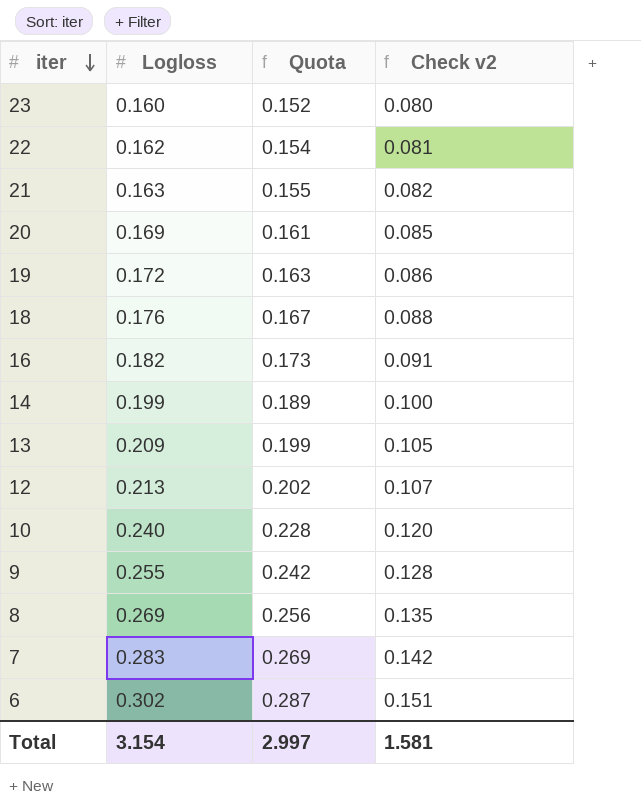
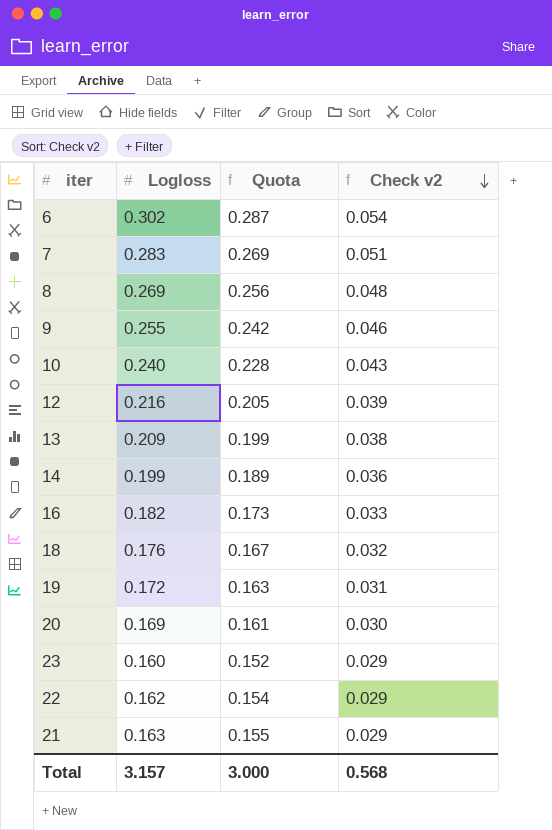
row order: iter descending -> Check v2 descending
column Check v2 | formula: [Logloss] * 0.5 -> [Logloss] * 0.18
12 | Logloss: 0.213 -> 0.216
12 | Quota: 0.202 -> 0.205
Total | Logloss: 3.154 -> 3.157
Total | Quota: 2.997 -> 3.000
Total | Check v2: 1.581 -> 0.568

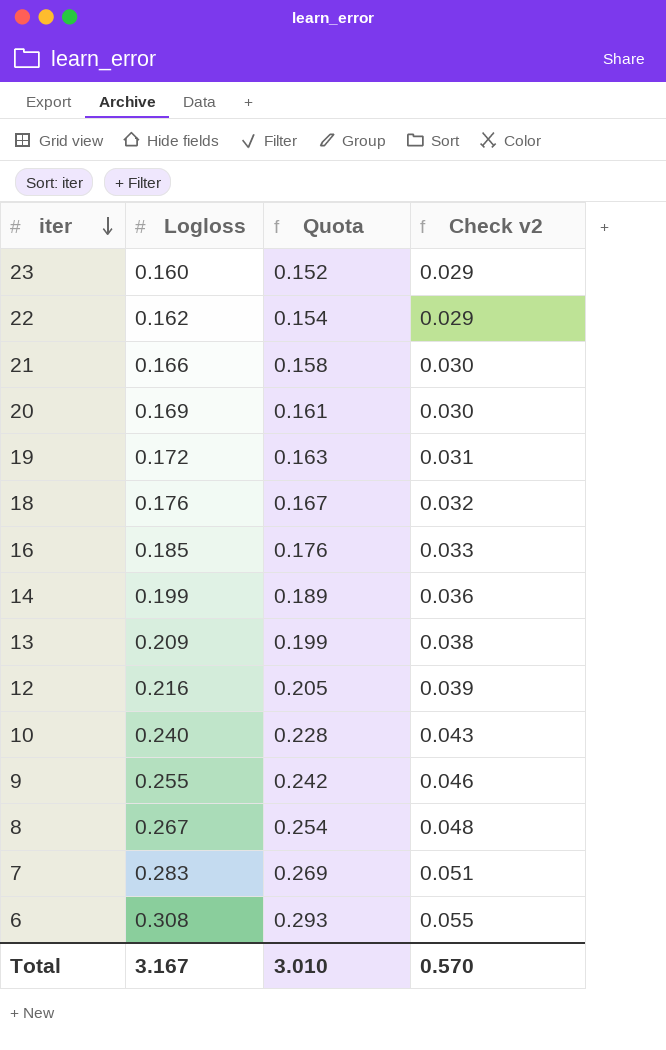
row order: Check v2 descending -> iter descending
21 | Logloss: 0.163 -> 0.166
21 | Quota: 0.155 -> 0.158
21 | Check v2: 0.029 -> 0.030
16 | Logloss: 0.182 -> 0.185
16 | Quota: 0.173 -> 0.176
8 | Logloss: 0.269 -> 0.267
8 | Quota: 0.256 -> 0.254
6 | Logloss: 0.302 -> 0.308
6 | Quota: 0.287 -> 0.293
6 | Check v2: 0.054 -> 0.055
Total | Logloss: 3.157 -> 3.167
Total | Quota: 3.000 -> 3.010
Total | Check v2: 0.568 -> 0.570

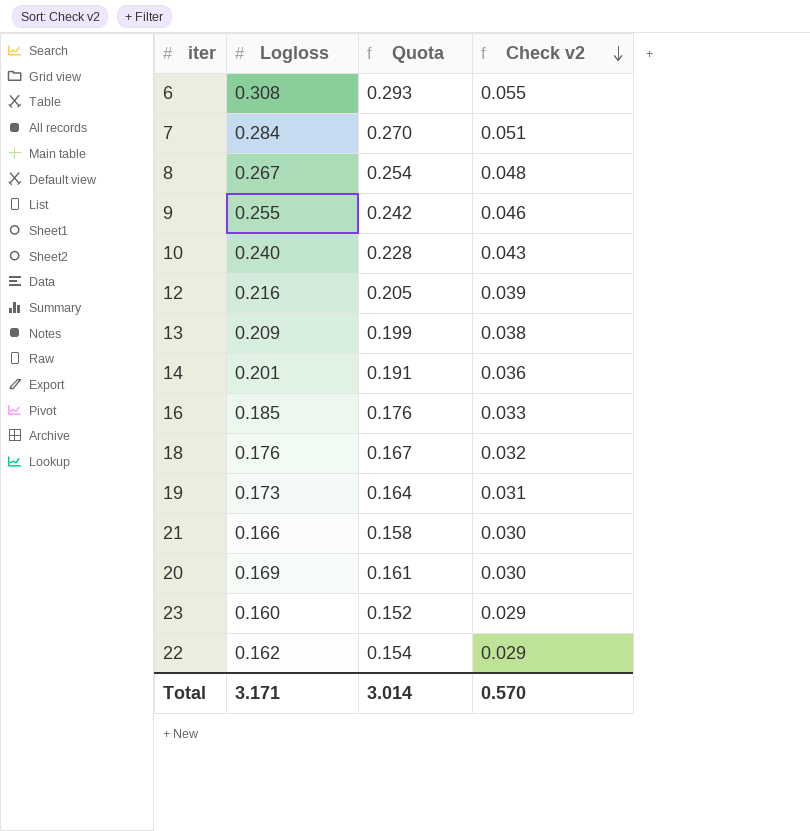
row order: iter descending -> Check v2 descending
7 | Logloss: 0.283 -> 0.284
7 | Quota: 0.269 -> 0.270
14 | Logloss: 0.199 -> 0.201
14 | Quota: 0.189 -> 0.191
19 | Logloss: 0.172 -> 0.173
19 | Quota: 0.163 -> 0.164
Total | Logloss: 3.167 -> 3.171
Total | Quota: 3.010 -> 3.014

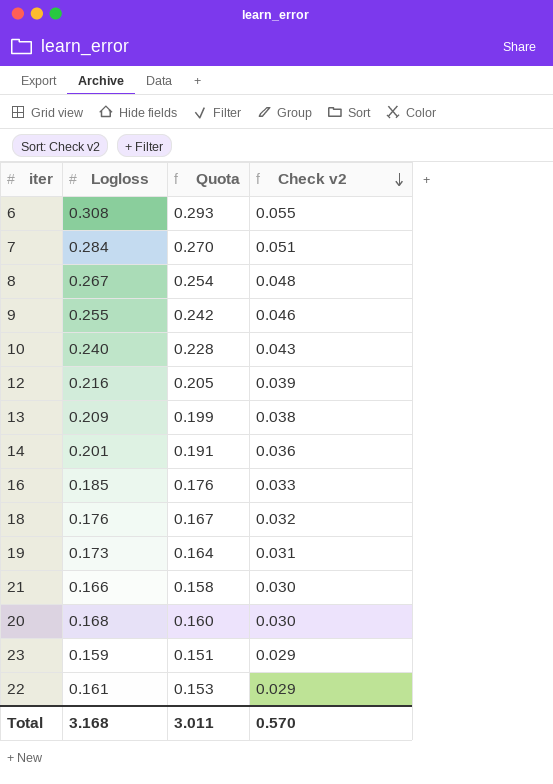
20 | Logloss: 0.169 -> 0.168
20 | Quota: 0.161 -> 0.160
23 | Logloss: 0.160 -> 0.159
23 | Quota: 0.152 -> 0.151
22 | Logloss: 0.162 -> 0.161
22 | Quota: 0.154 -> 0.153
Total | Logloss: 3.171 -> 3.168
Total | Quota: 3.014 -> 3.011

